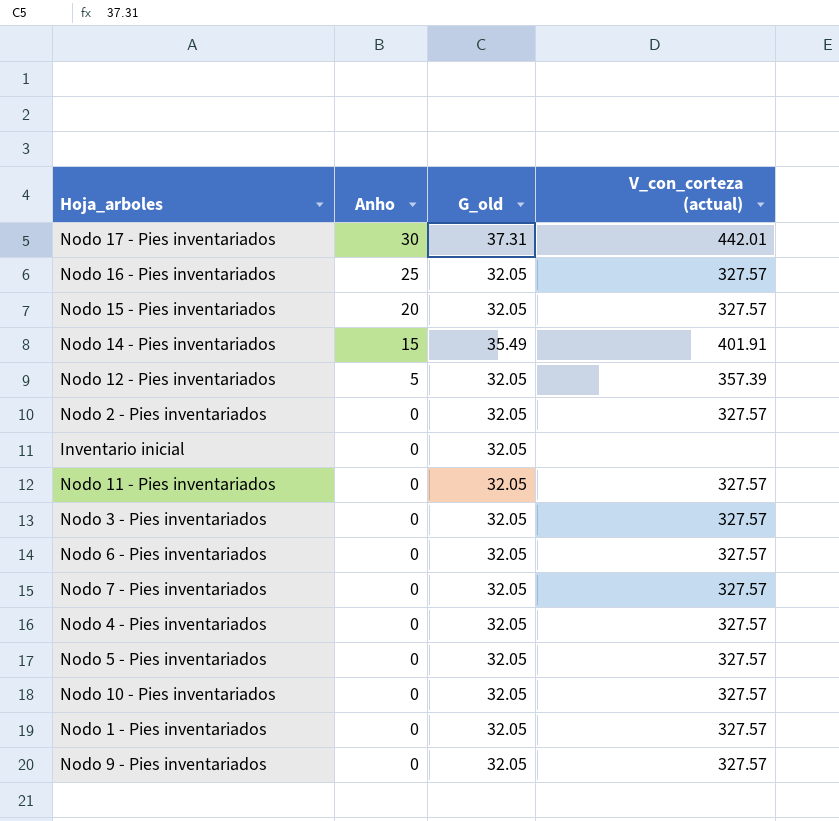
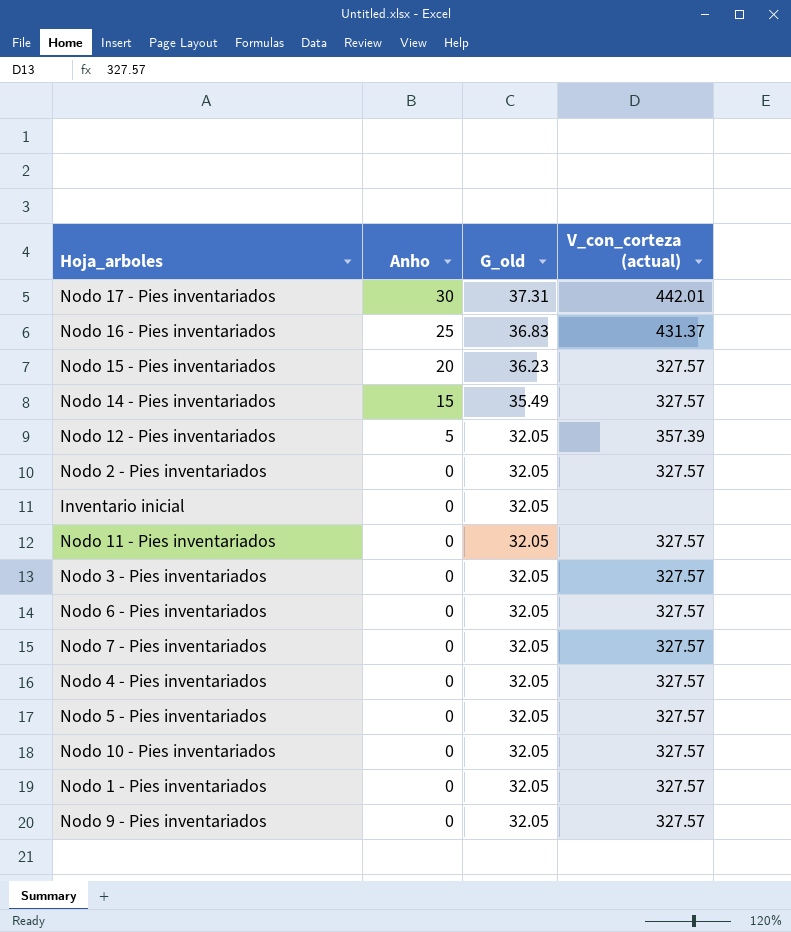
Nodo 16 - Pies inventariados | G_old: 32.05 -> 36.83
Nodo 16 - Pies inventariados | V_con_corteza (actual): 327.57 -> 431.37
Nodo 15 - Pies inventariados | G_old: 32.05 -> 36.23
Nodo 14 - Pies inventariados | V_con_corteza (actual): 401.91 -> 327.57

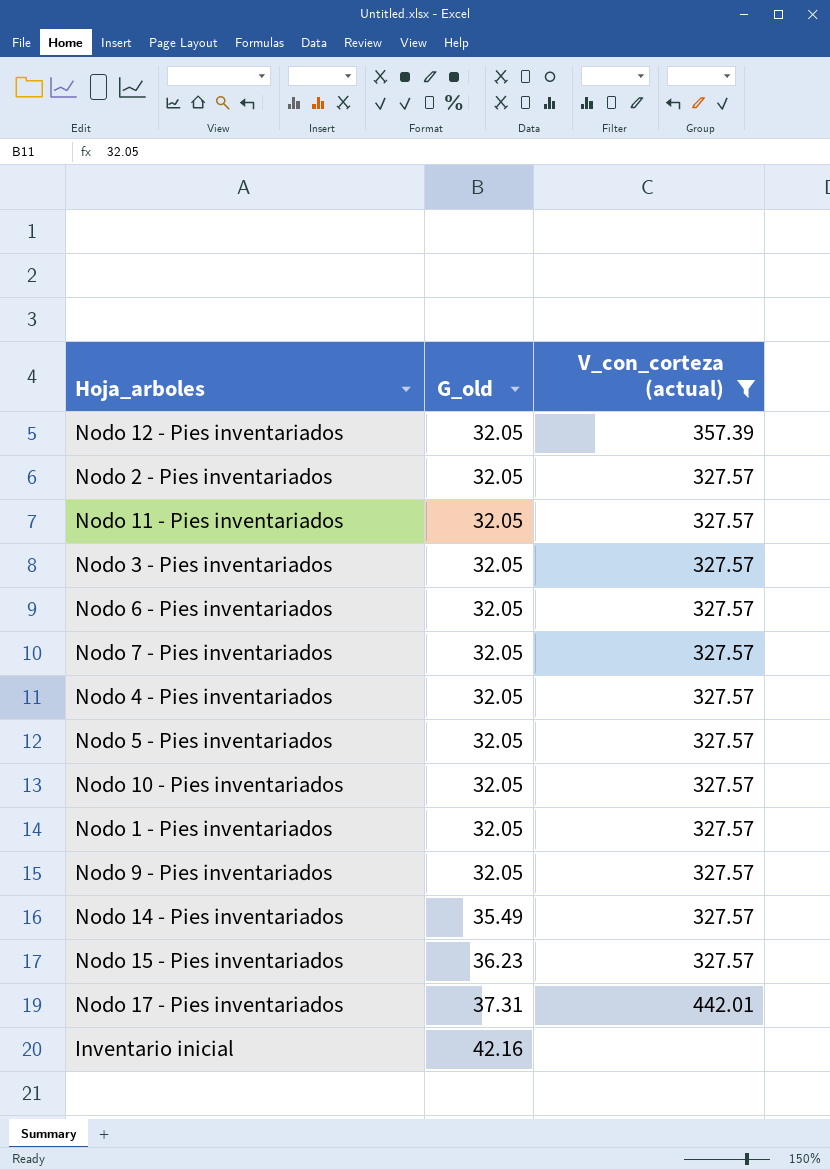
filter: none -> V_con_corteza (actual) != 431.37
row order: Anho descending -> G_old ascending
column Anho | position: 2 -> none
Inventario inicial | G_old: 32.05 -> 42.16

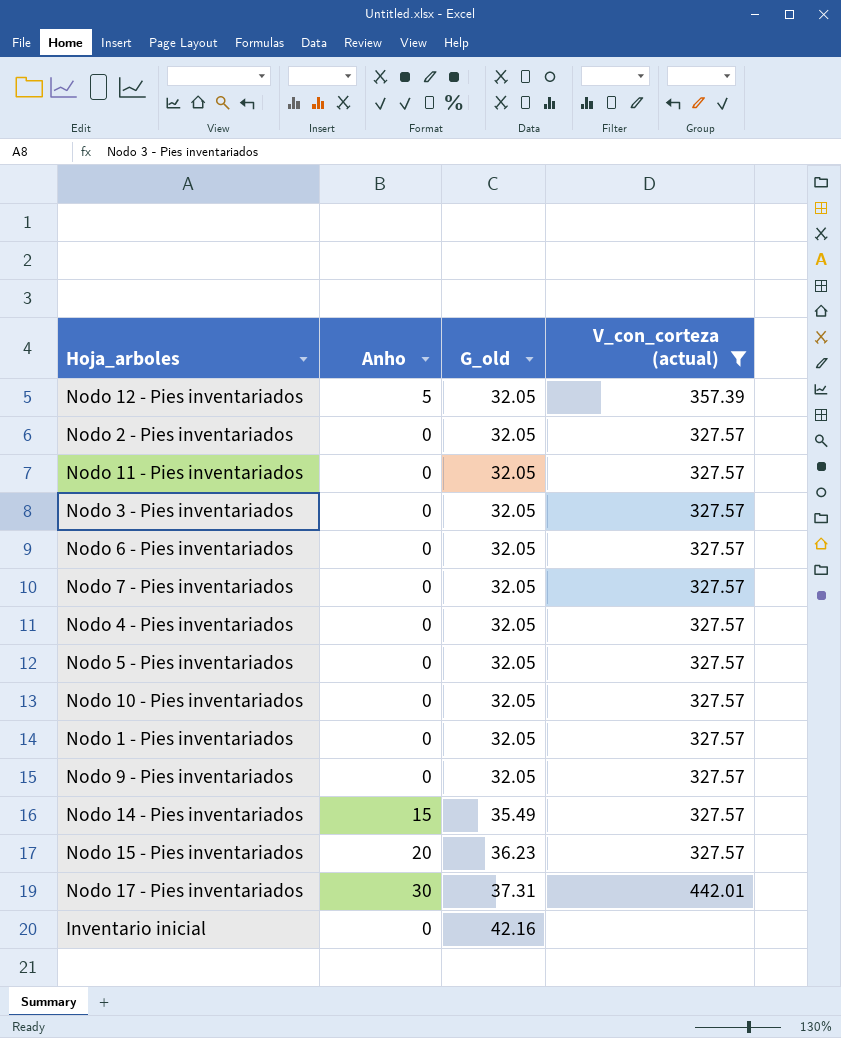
column Anho | position: none -> 2

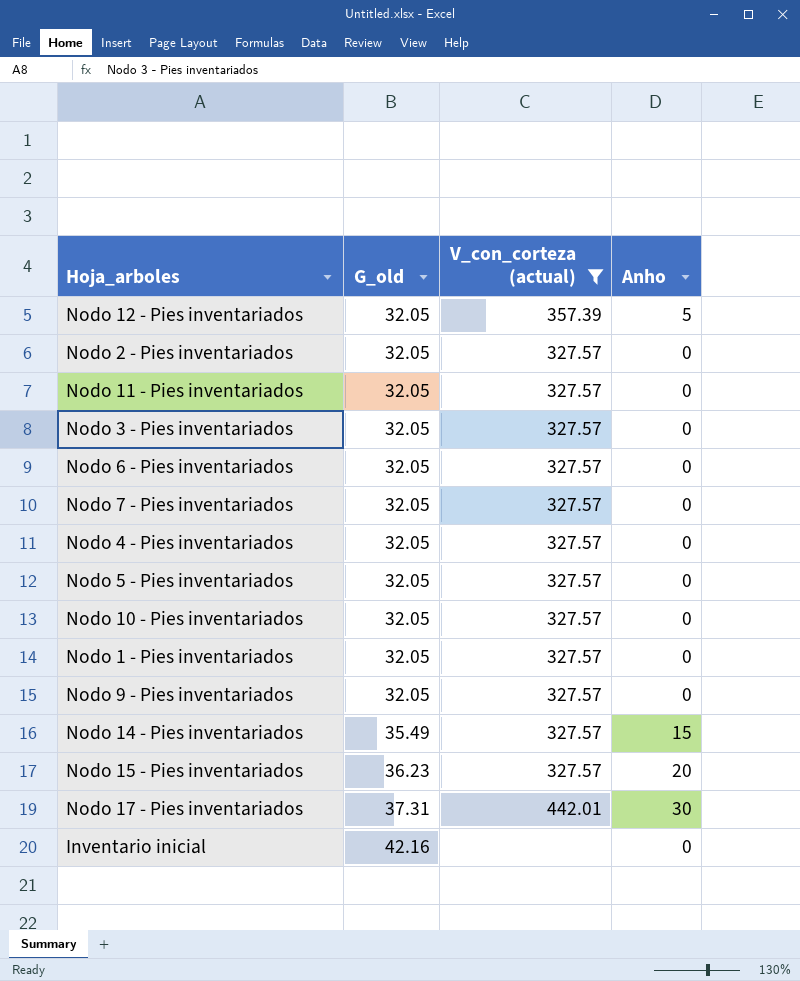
column Anho | position: 2 -> 4

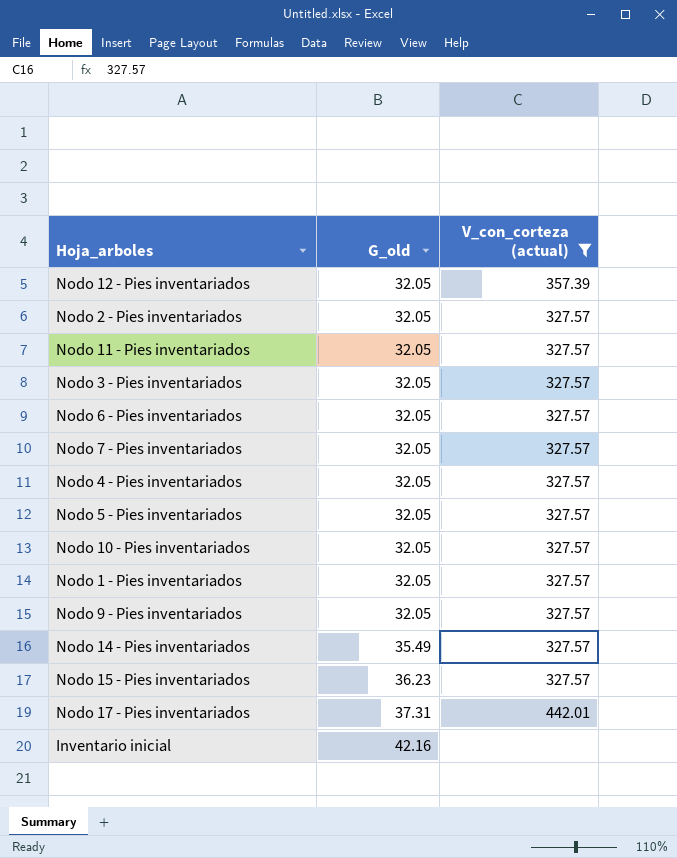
column Anho | position: 4 -> none

